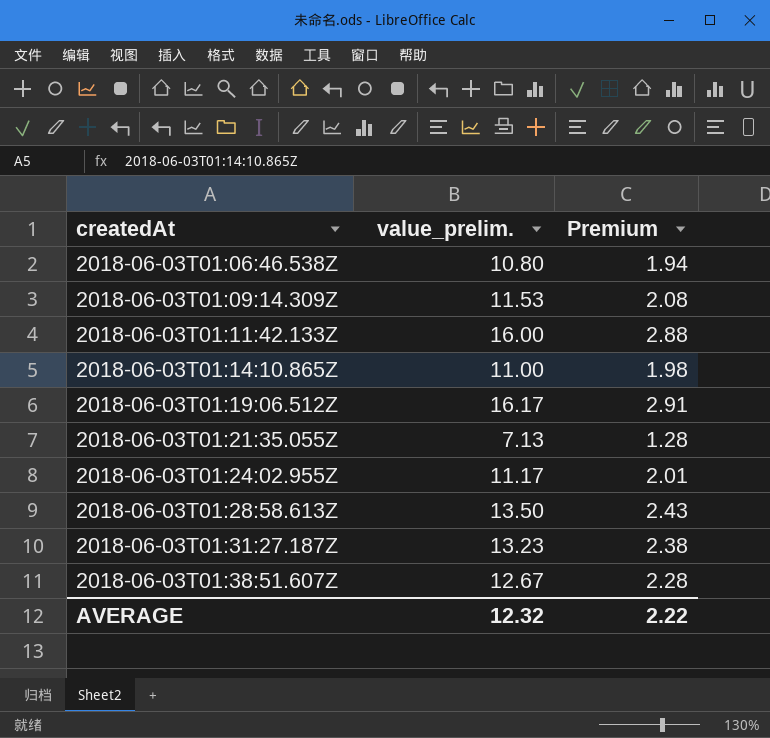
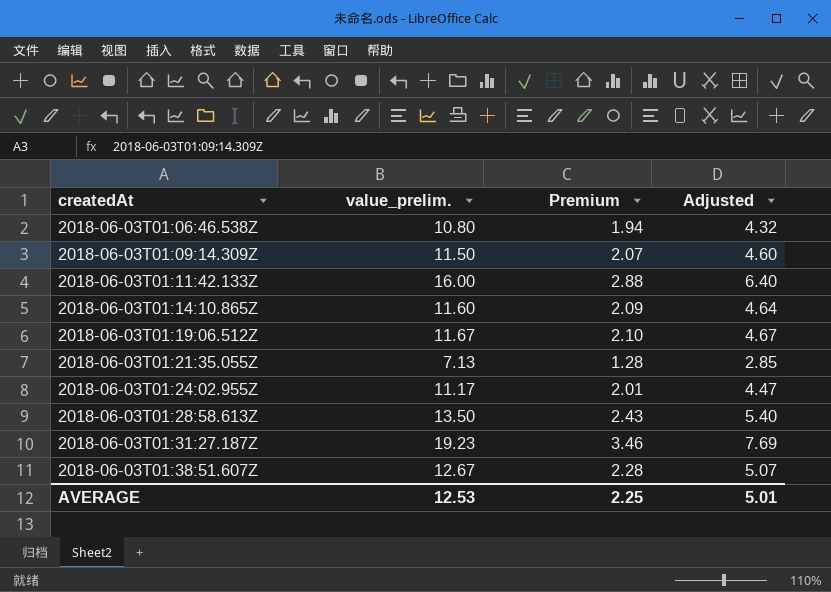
column Adjusted | formula: none -> [value_prelim.] * 0.4
2018-06-03T01:09:14.309Z | value_prelim.: 11.53 -> 11.50
2018-06-03T01:09:14.309Z | Premium: 2.08 -> 2.07
2018-06-03T01:14:10.865Z | value_prelim.: 11.00 -> 11.60
2018-06-03T01:14:10.865Z | Premium: 1.98 -> 2.09
2018-06-03T01:19:06.512Z | value_prelim.: 16.17 -> 11.67
2018-06-03T01:19:06.512Z | Premium: 2.91 -> 2.10
2018-06-03T01:31:27.187Z | value_prelim.: 13.23 -> 19.23
2018-06-03T01:31:27.187Z | Premium: 2.38 -> 3.46
AVERAGE | value_prelim.: 12.32 -> 12.53
AVERAGE | Premium: 2.22 -> 2.25

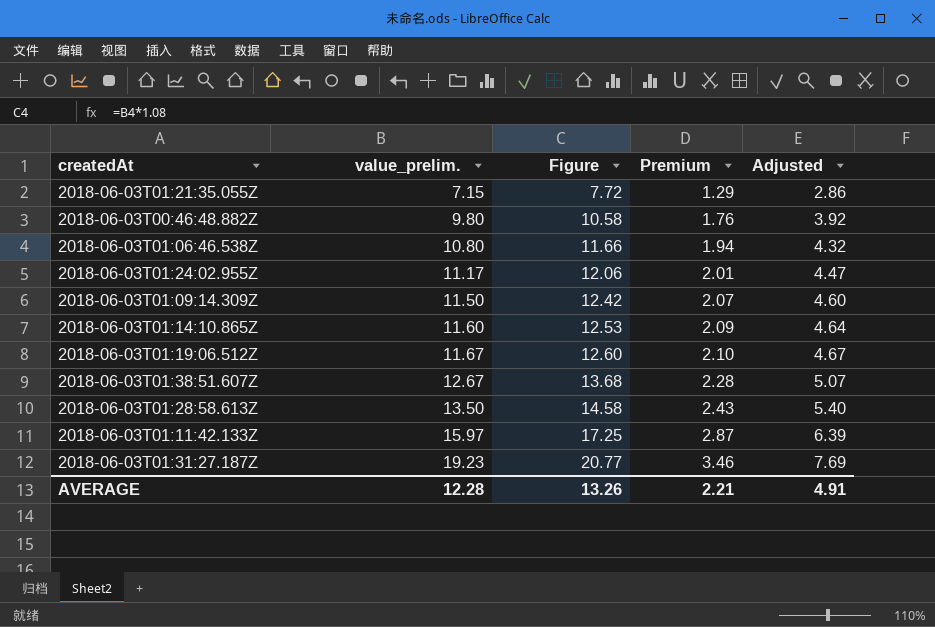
row order: createdAt ascending -> value_prelim. ascending
column Figure | formula: none -> [value_prelim.] * 1.08
2018-06-03T01:21:35.055Z | value_prelim.: 7.13 -> 7.15
2018-06-03T01:21:35.055Z | Premium: 1.28 -> 1.29
2018-06-03T01:21:35.055Z | Adjusted: 2.85 -> 2.86
row 2018-06-03T00:46:48.882Z: none -> 9.80 | 10.58 | 1.76 | 3.92
2018-06-03T01:11:42.133Z | value_prelim.: 16.00 -> 15.97
2018-06-03T01:11:42.133Z | Premium: 2.88 -> 2.87
2018-06-03T01:11:42.133Z | Adjusted: 6.40 -> 6.39
AVERAGE | value_prelim.: 12.53 -> 12.28
AVERAGE | Premium: 2.25 -> 2.21
AVERAGE | Adjusted: 5.01 -> 4.91

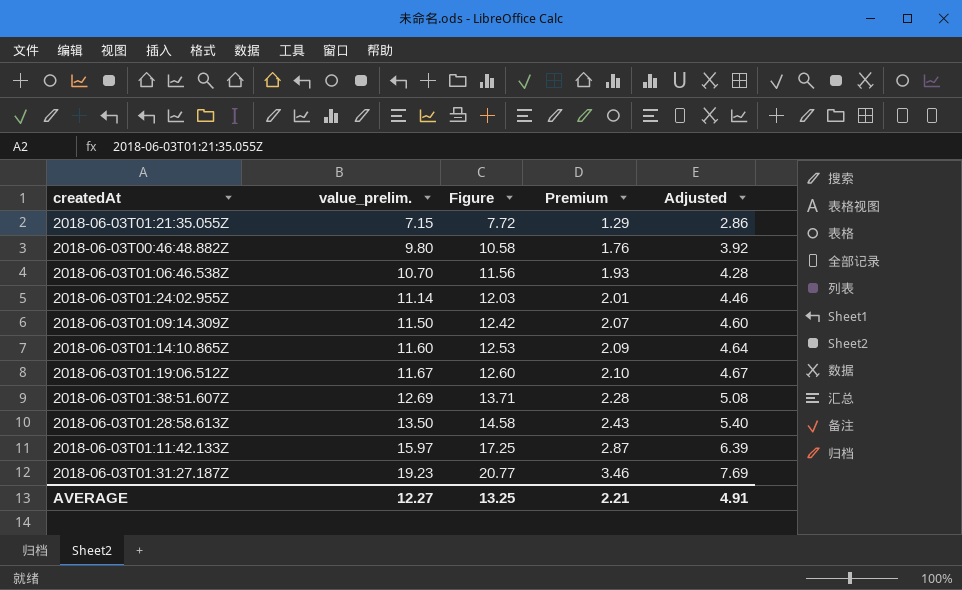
2018-06-03T01:06:46.538Z | value_prelim.: 10.80 -> 10.70
2018-06-03T01:06:46.538Z | Figure: 11.66 -> 11.56
2018-06-03T01:06:46.538Z | Premium: 1.94 -> 1.93
2018-06-03T01:06:46.538Z | Adjusted: 4.32 -> 4.28
2018-06-03T01:24:02.955Z | value_prelim.: 11.17 -> 11.14
2018-06-03T01:24:02.955Z | Figure: 12.06 -> 12.03
2018-06-03T01:24:02.955Z | Adjusted: 4.47 -> 4.46
2018-06-03T01:38:51.607Z | value_prelim.: 12.67 -> 12.69
2018-06-03T01:38:51.607Z | Figure: 13.68 -> 13.71
2018-06-03T01:38:51.607Z | Adjusted: 5.07 -> 5.08
AVERAGE | value_prelim.: 12.28 -> 12.27
AVERAGE | Figure: 13.26 -> 13.25

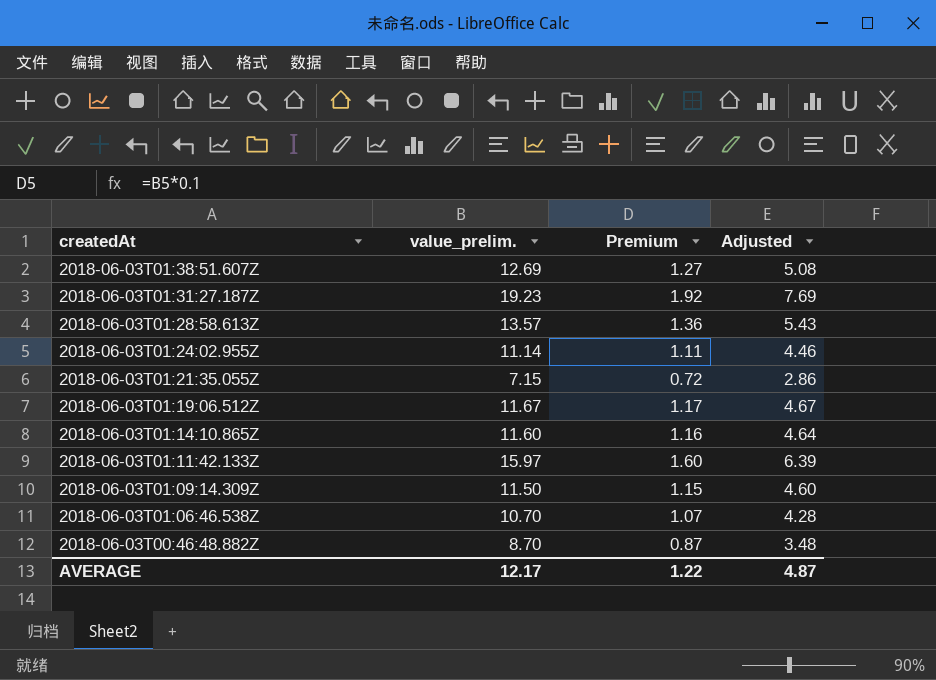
row order: value_prelim. ascending -> createdAt descending
column Figure | formula: [value_prelim.] * 1.08 -> none
column Premium | formula: [value_prelim.] * 0.18 -> [value_prelim.] * 0.1
2018-06-03T01:28:58.613Z | value_prelim.: 13.50 -> 13.57
2018-06-03T01:28:58.613Z | Adjusted: 5.40 -> 5.43
2018-06-03T00:46:48.882Z | value_prelim.: 9.80 -> 8.70
2018-06-03T00:46:48.882Z | Adjusted: 3.92 -> 3.48
AVERAGE | value_prelim.: 12.27 -> 12.17
AVERAGE | Premium: 2.21 -> 1.22
AVERAGE | Adjusted: 4.91 -> 4.87

